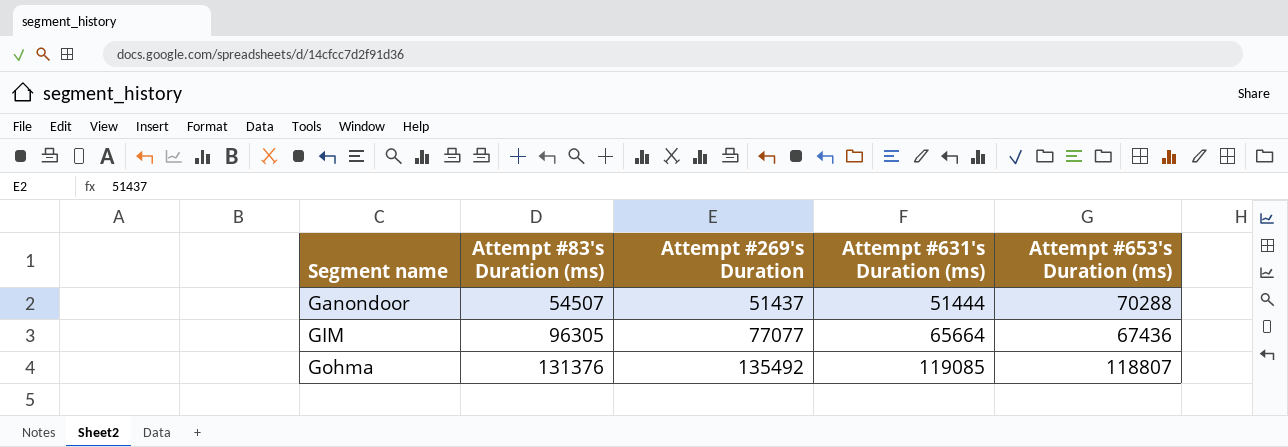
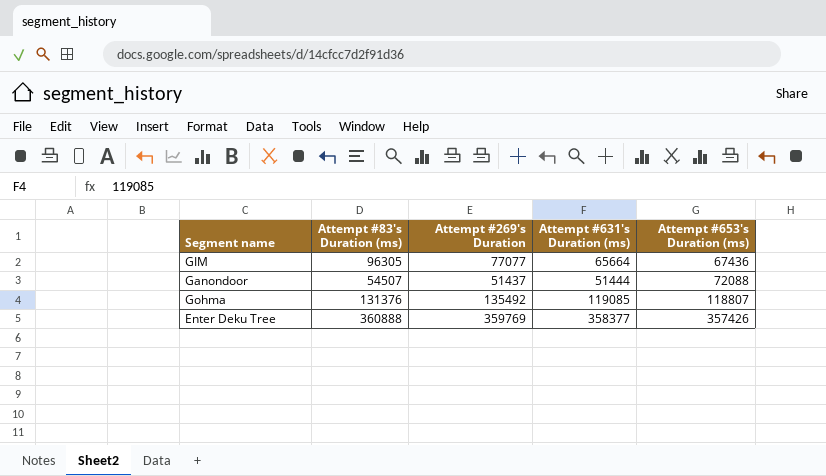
row order: Segment name ascending -> Attempt #653's Duration (ms) ascending
Ganondoor | Attempt #653's Duration (ms): 70288 -> 72088
row Enter Deku Tree: none -> 360888 | 359769 | 358377 | 357426

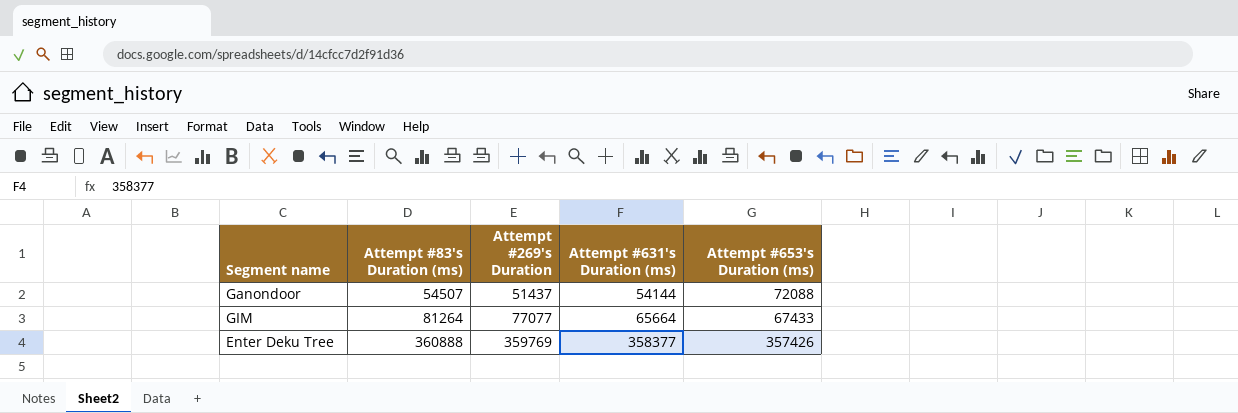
row order: Attempt #653's Duration (ms) ascending -> Attempt #83's Duration (ms) ascending
row Gohma: 131376 | 135492 | 119085 | 118807 -> none
Ganondoor | Attempt #631's Duration (ms): 51444 -> 54144
GIM | Attempt #83's Duration (ms): 96305 -> 81264
GIM | Attempt #653's Duration (ms): 67436 -> 67433

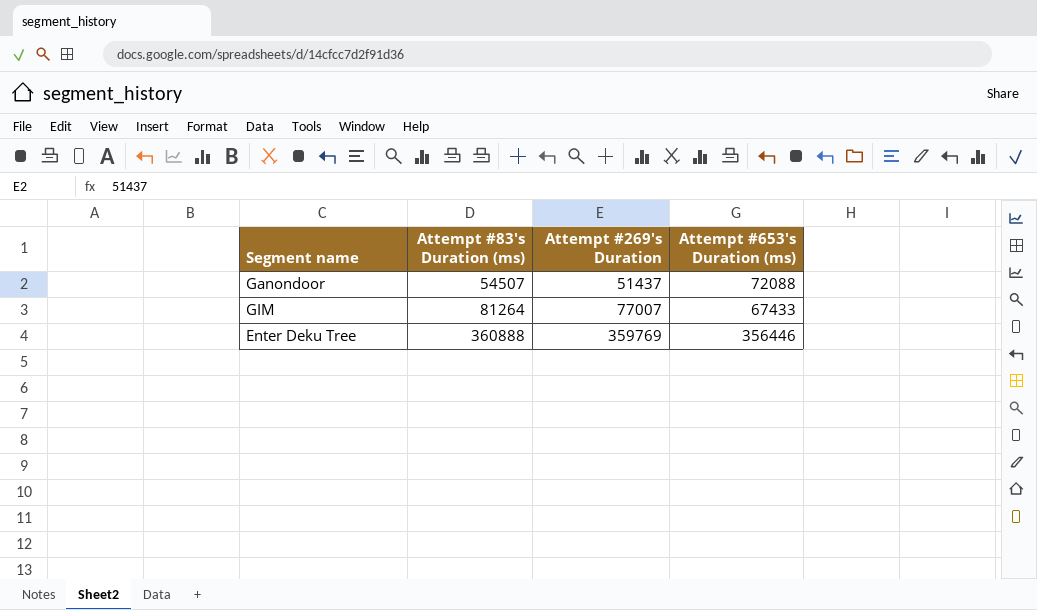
column Attempt #631's Duration (ms) | position: 4 -> none
GIM | Attempt #269's Duration: 77077 -> 77007
Enter Deku Tree | Attempt #653's Duration (ms): 357426 -> 356446

